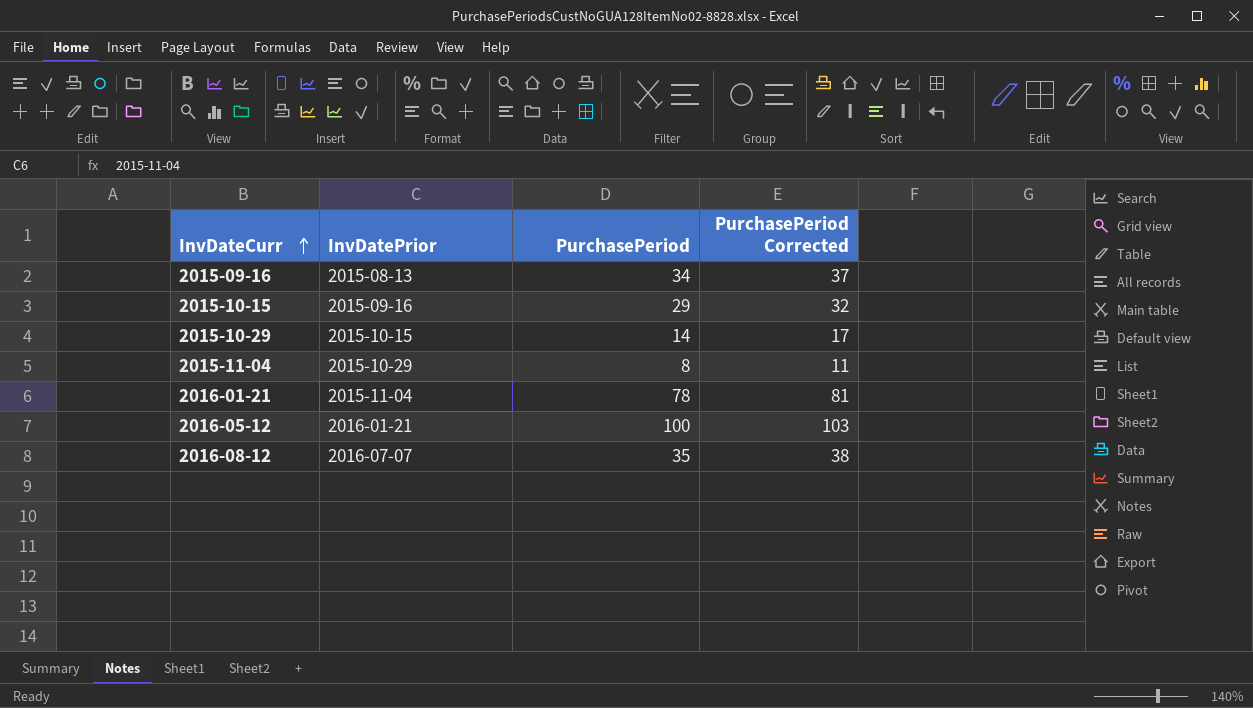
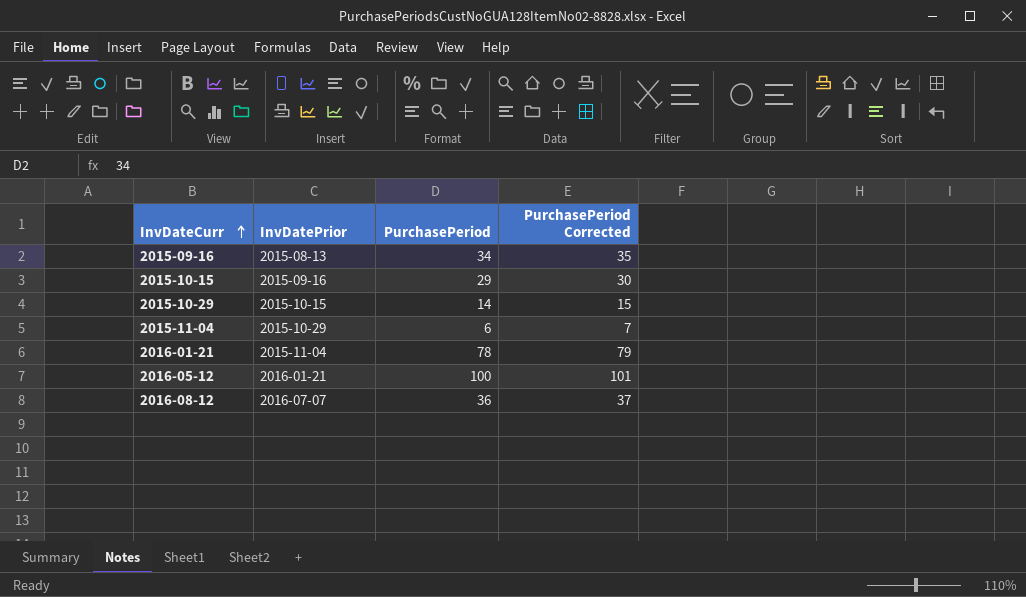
column PurchasePeriod Corrected | formula: [PurchasePeriod] + 3 -> [PurchasePeriod] + 1
2015-11-04 | PurchasePeriod: 8 -> 6
2016-08-12 | PurchasePeriod: 35 -> 36

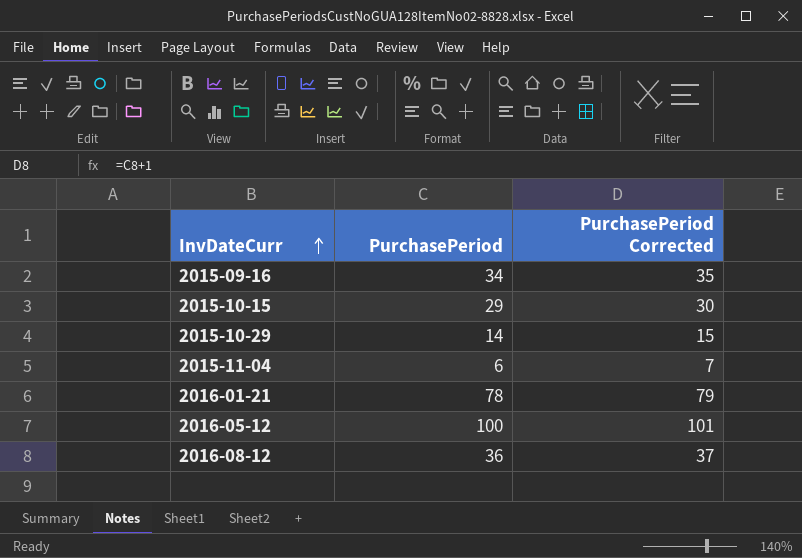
column InvDatePrior | position: 2 -> none

